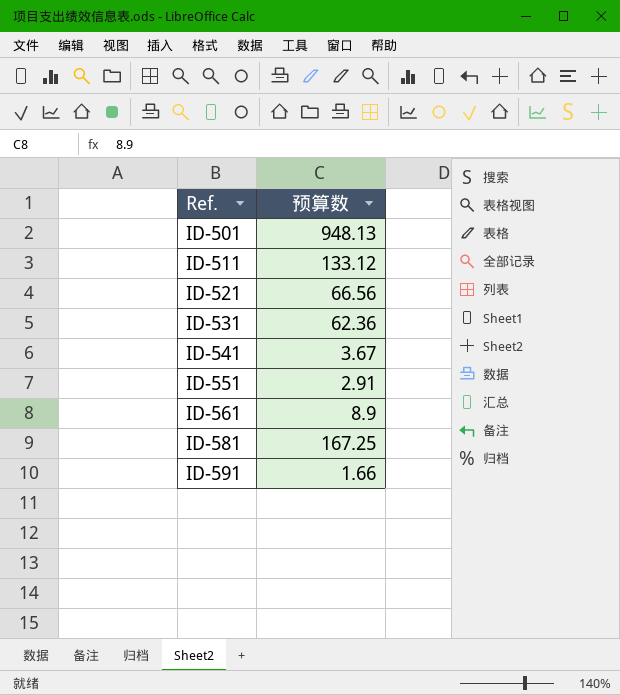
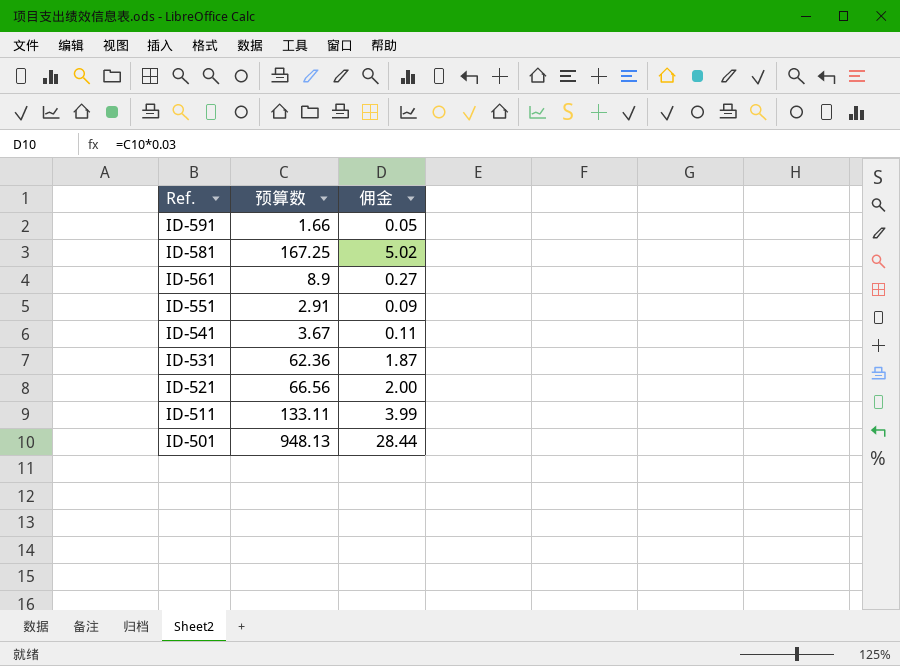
row order: Ref. ascending -> Ref. descending
column 佣金 | formula: none -> [预算数] * 0.03
ID-511 | 预算数: 133.12 -> 133.11

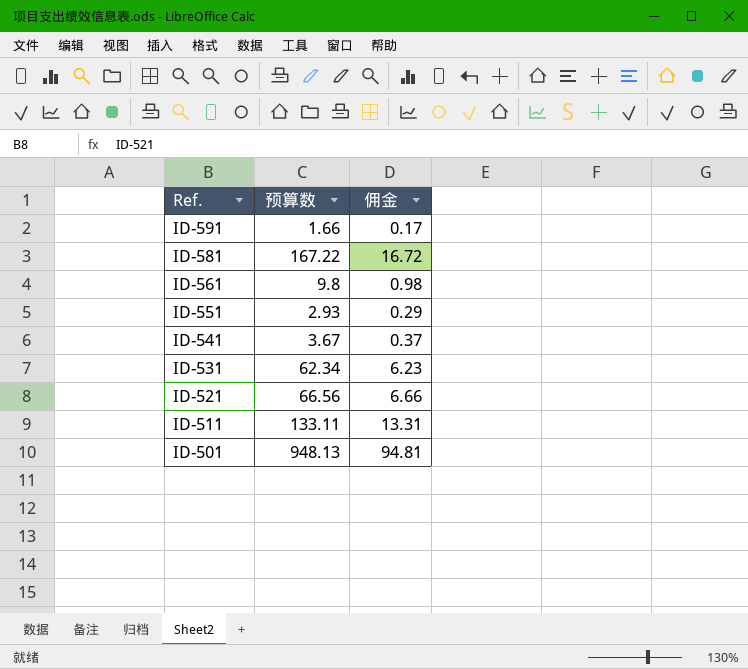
column 佣金 | formula: [预算数] * 0.03 -> [预算数] * 0.1
ID-581 | 预算数: 167.25 -> 167.22
ID-561 | 预算数: 8.9 -> 9.8
ID-551 | 预算数: 2.91 -> 2.93
ID-531 | 预算数: 62.36 -> 62.34

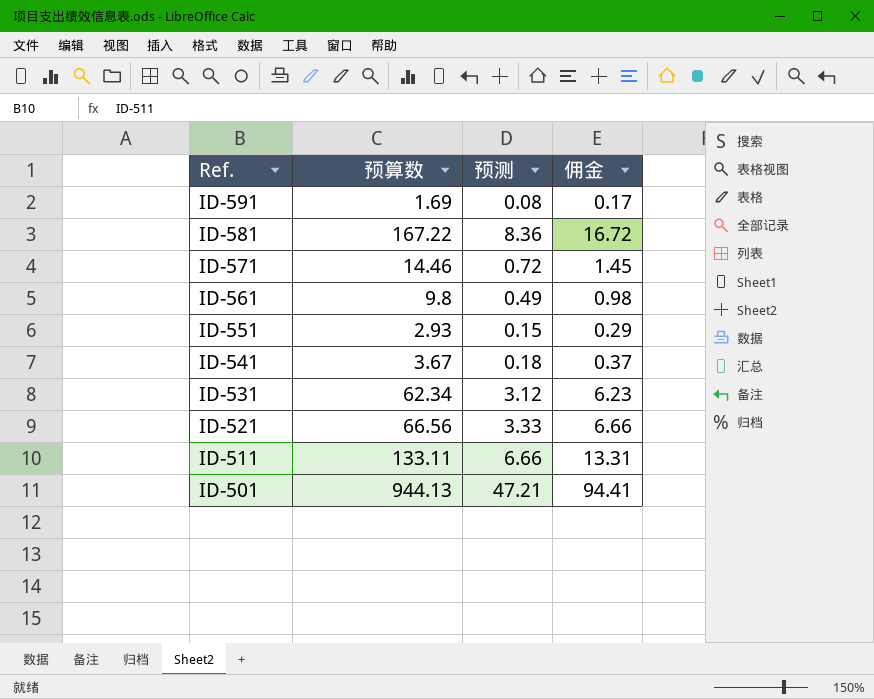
column 预测 | formula: none -> [预算数] * 0.05
ID-591 | 预算数: 1.66 -> 1.69
row ID-571: none -> 14.46 | 0.72 | 1.45
ID-501 | 预算数: 948.13 -> 944.13
ID-501 | 佣金: 94.81 -> 94.41

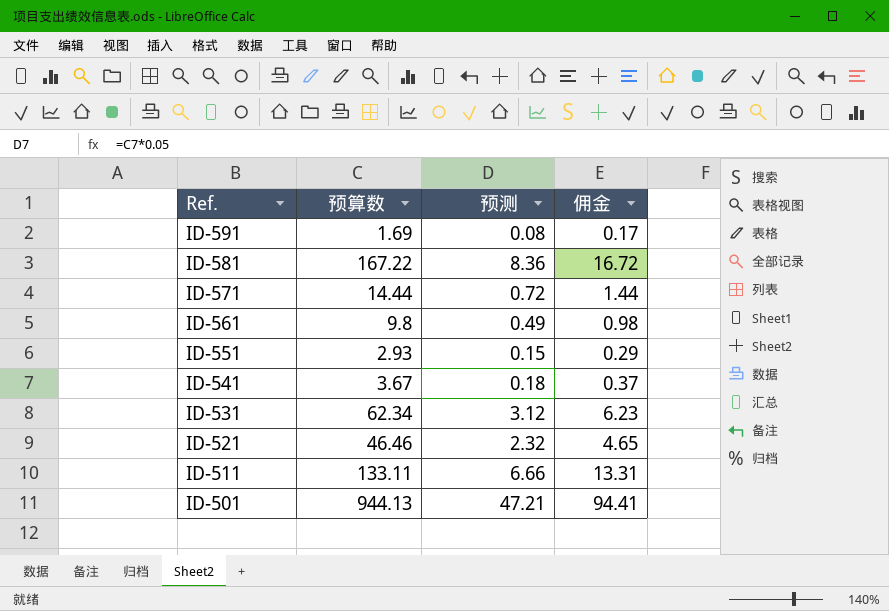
ID-571 | 预算数: 14.46 -> 14.44
ID-571 | 佣金: 1.45 -> 1.44
ID-521 | 预算数: 66.56 -> 46.46
ID-521 | 预测: 3.33 -> 2.32
ID-521 | 佣金: 6.66 -> 4.65

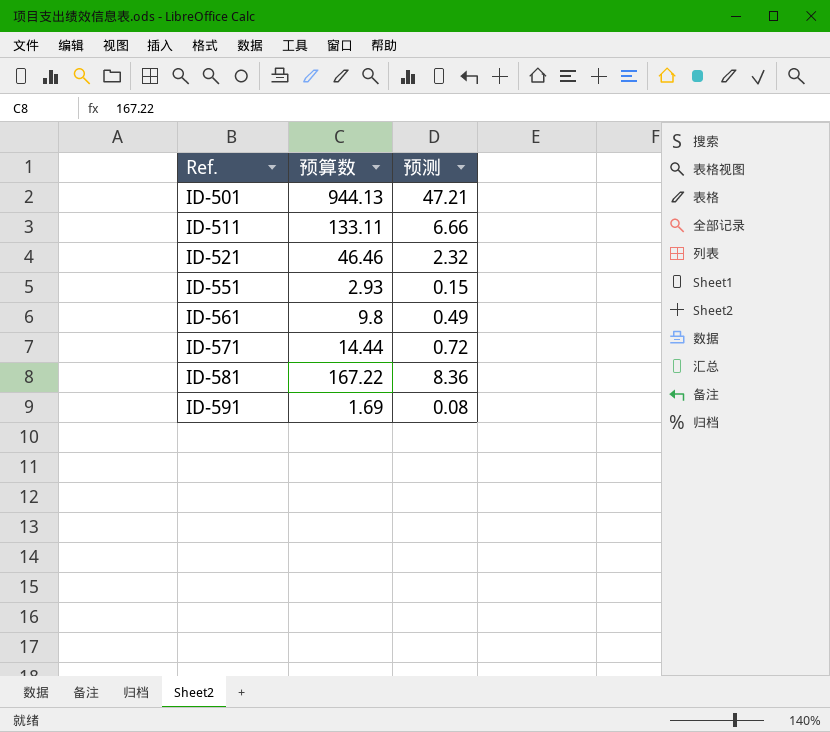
row order: Ref. descending -> Ref. ascending
column 佣金 | formula: [预算数] * 0.1 -> none
row ID-541: 3.67 | 0.18 | 0.37 -> none
row ID-531: 62.34 | 3.12 | 6.23 -> none

